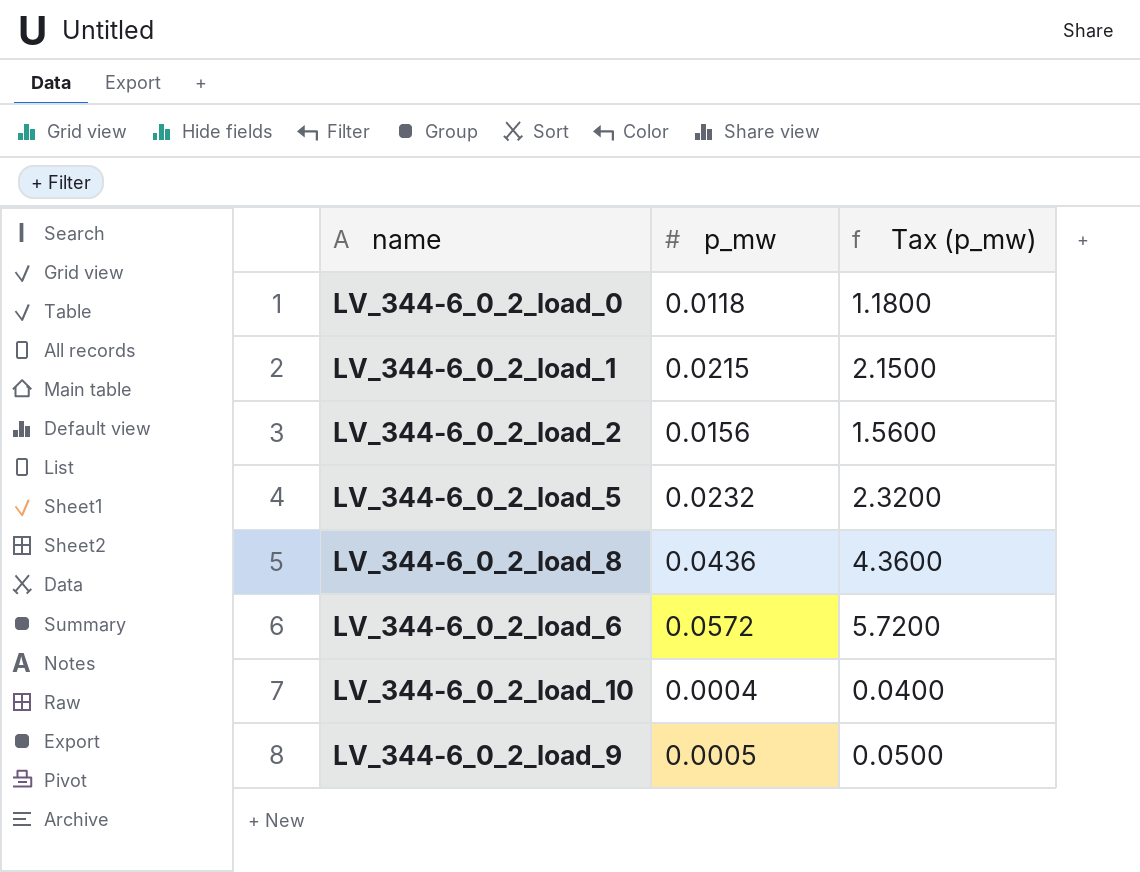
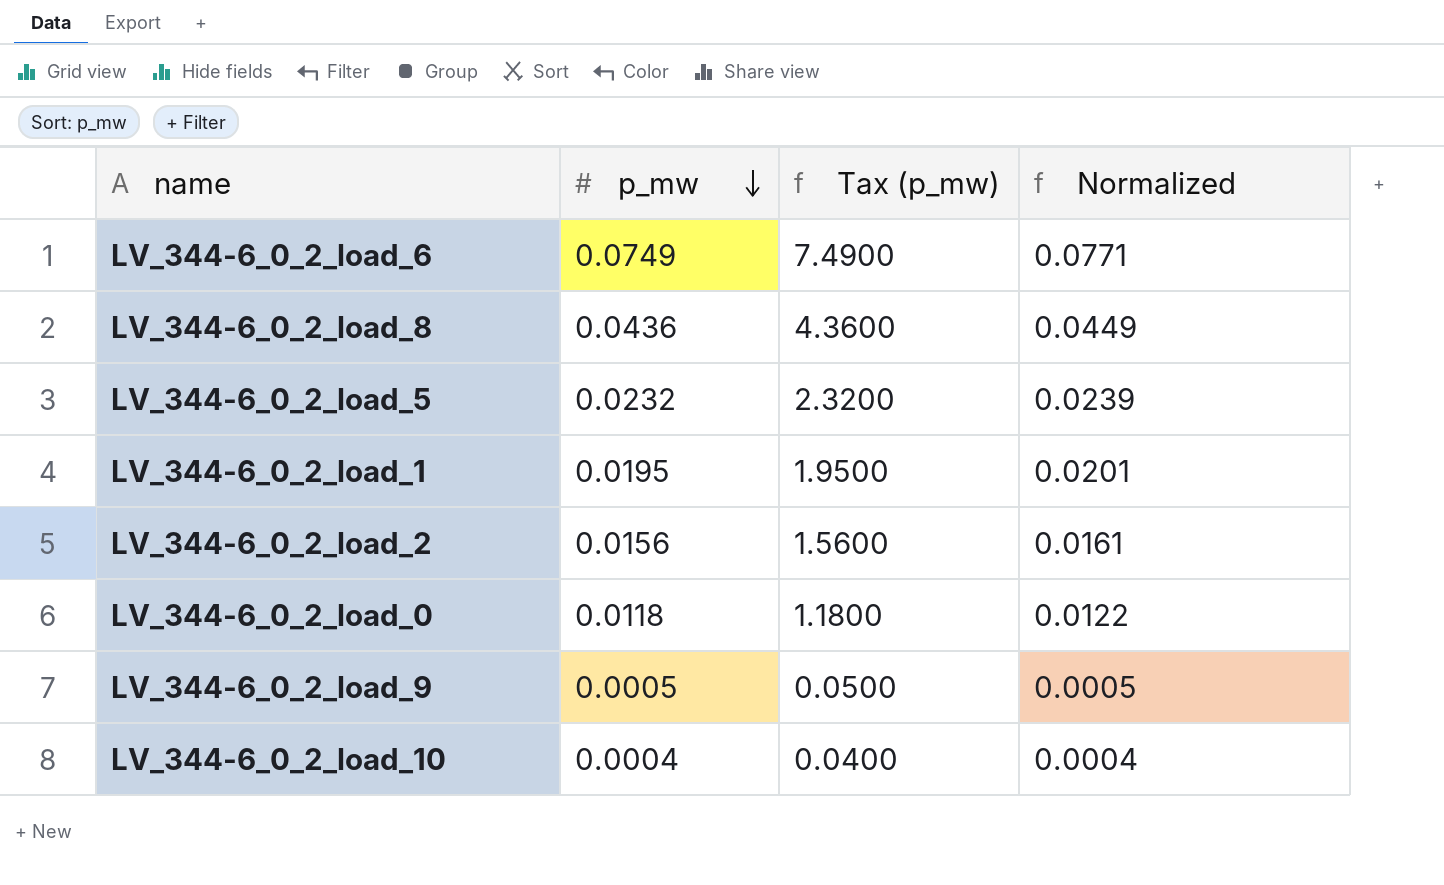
row order: none -> p_mw descending
column Normalized | formula: none -> [p_mw] * 1.03
LV_344-6_0_2_load_6 | p_mw: 0.0572 -> 0.0749
LV_344-6_0_2_load_6 | Tax (p_mw): 5.7200 -> 7.4900
LV_344-6_0_2_load_1 | p_mw: 0.0215 -> 0.0195
LV_344-6_0_2_load_1 | Tax (p_mw): 2.1500 -> 1.9500

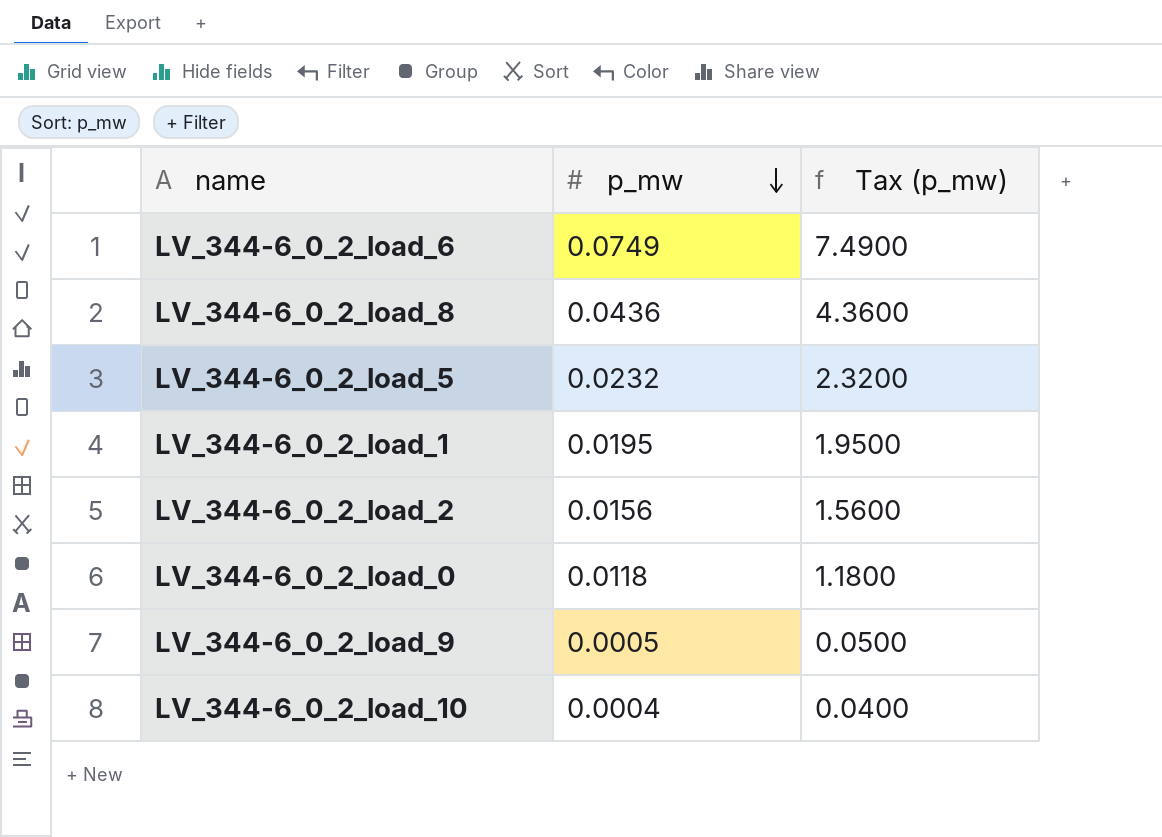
column Normalized | formula: [p_mw] * 1.03 -> none

